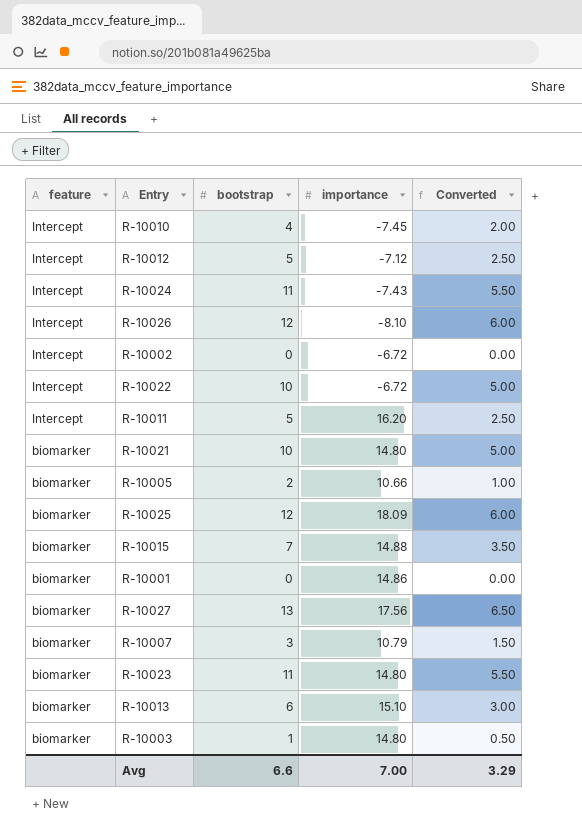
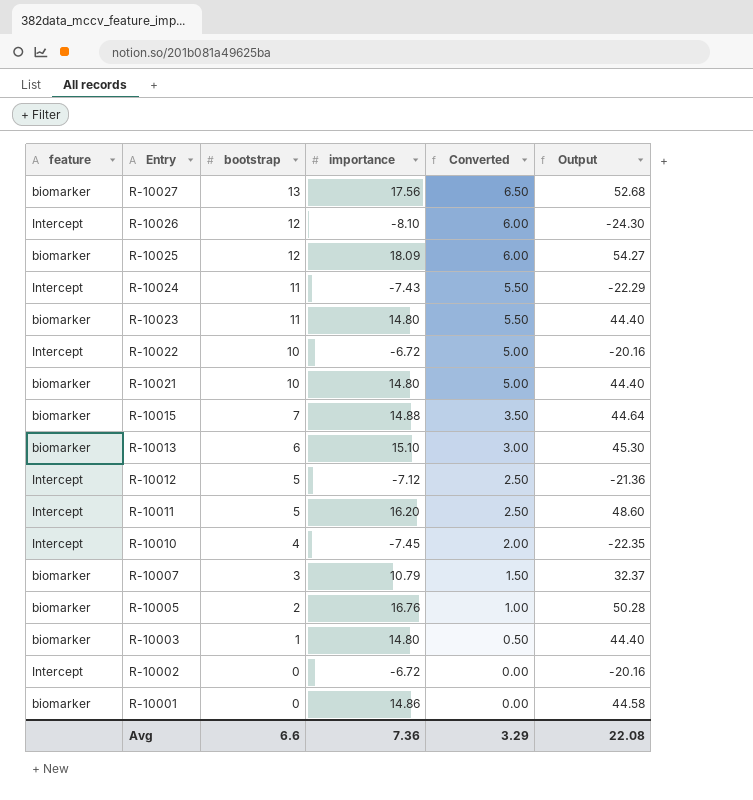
row order: feature descending -> Entry descending
column Output | formula: none -> [importance] * 3
R-10005 | importance: 10.66 -> 16.76
Avg | importance: 7.00 -> 7.36

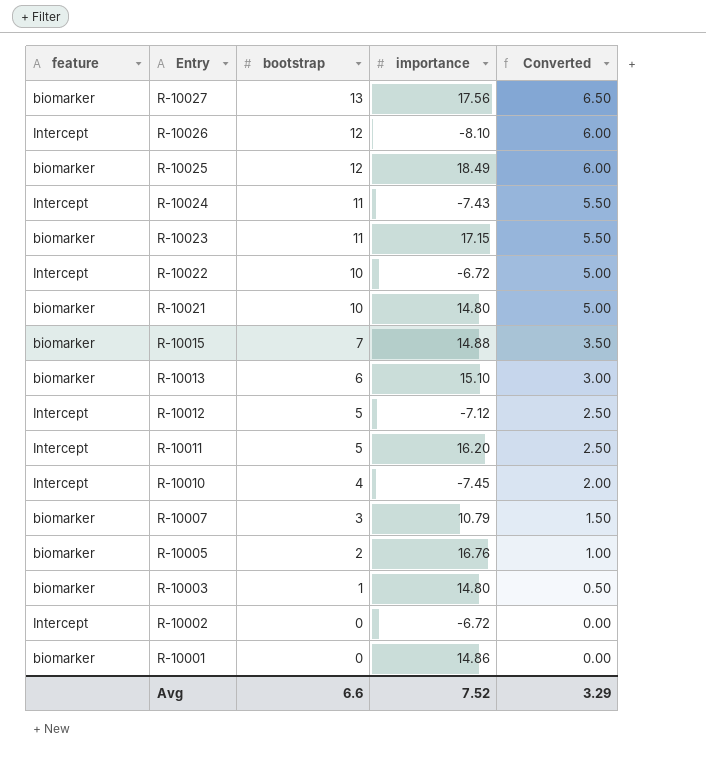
column Output | formula: [importance] * 3 -> none
R-10025 | importance: 18.09 -> 18.49
R-10023 | importance: 14.80 -> 17.15
Avg | importance: 7.36 -> 7.52

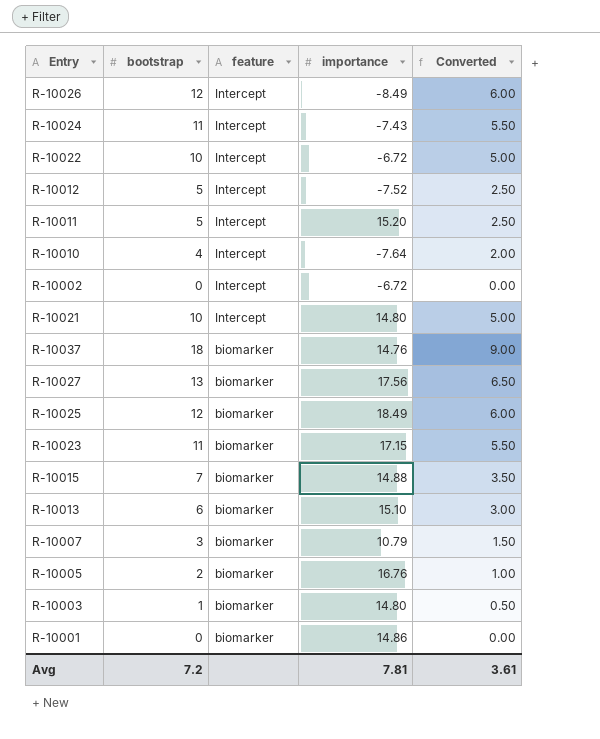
row order: Entry descending -> feature descending
column feature | position: 1 -> 3
R-10026 | importance: -8.10 -> -8.49
R-10012 | importance: -7.12 -> -7.52
R-10011 | importance: 16.20 -> 15.20
R-10010 | importance: -7.45 -> -7.64
R-10021 | feature: biomarker -> Intercept
row R-10037: none -> 18 | biomarker | 14.76 | 9.00
Avg | bootstrap: 6.6 -> 7.2
Avg | importance: 7.52 -> 7.81
Avg | Converted: 3.29 -> 3.61

